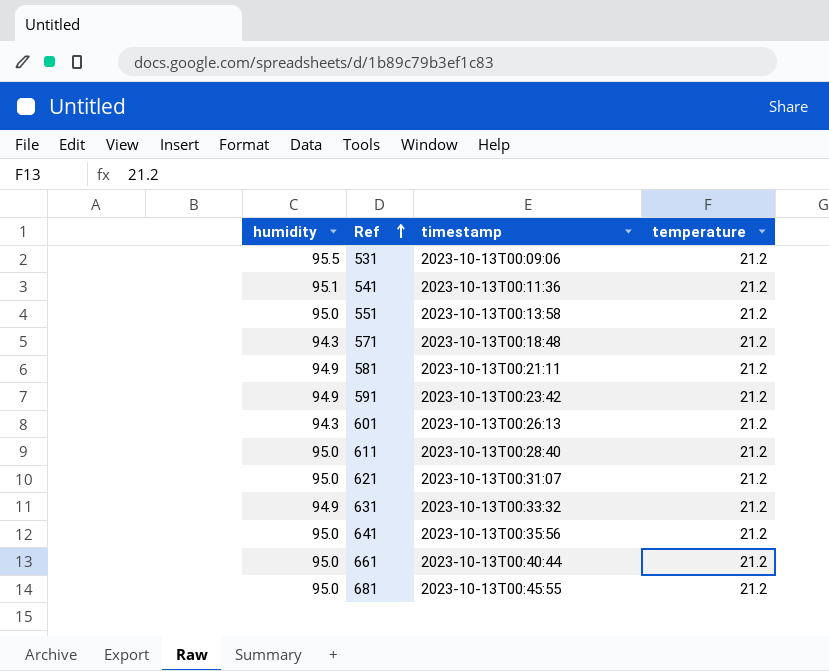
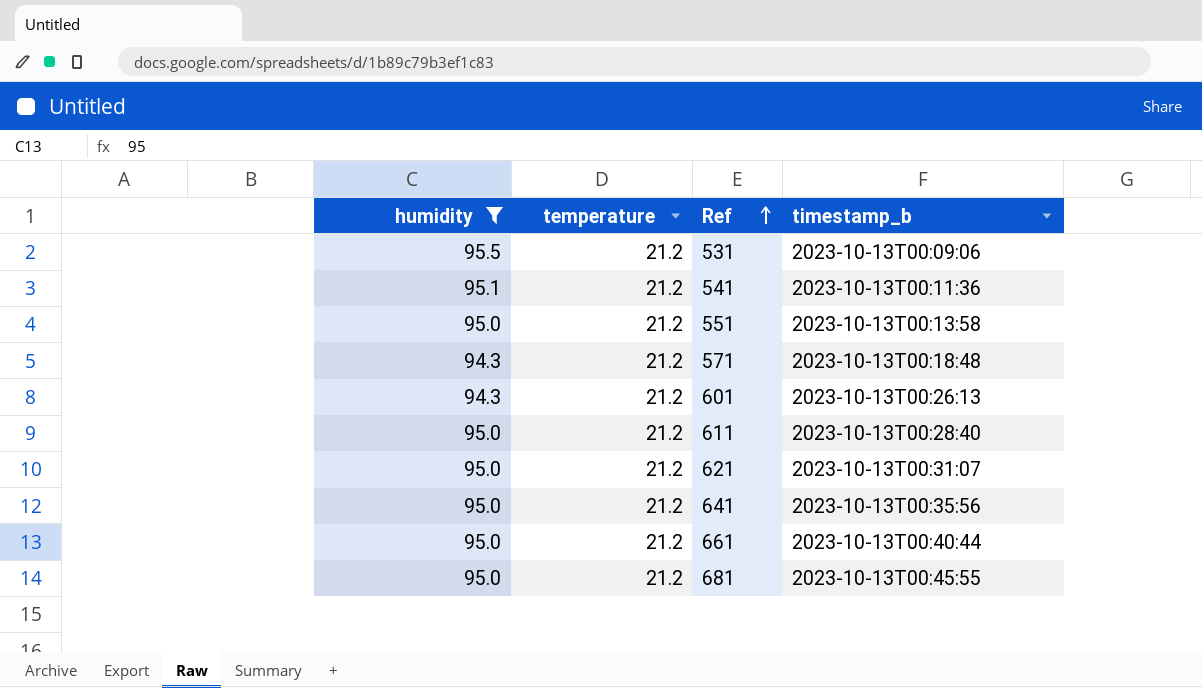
filter: none -> humidity != 94.9
column temperature | position: 4 -> 2
column name: timestamp -> timestamp_b

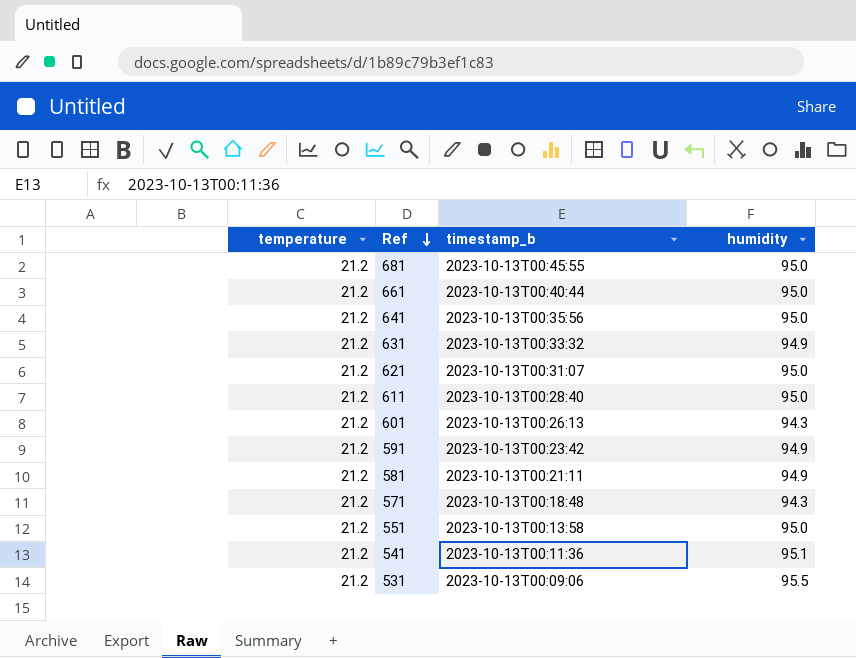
filter: humidity != 94.9 -> none
row order: Ref ascending -> Ref descending
column humidity | position: 1 -> 4

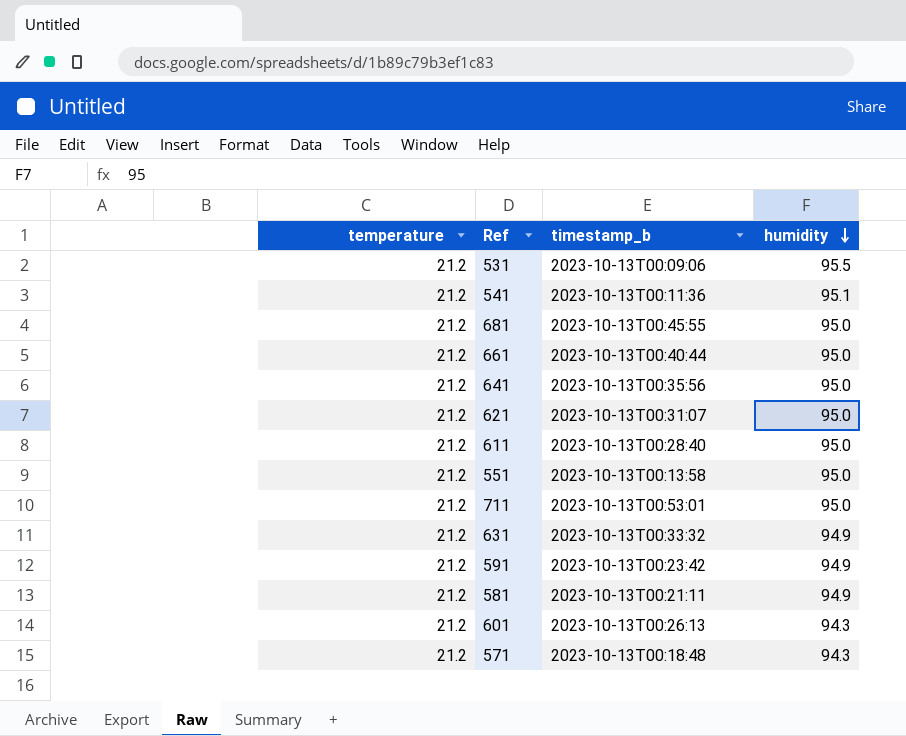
row order: Ref descending -> humidity descending
row 711: none -> 21.2 | 2023-10-13T00:53:01 | 95.0

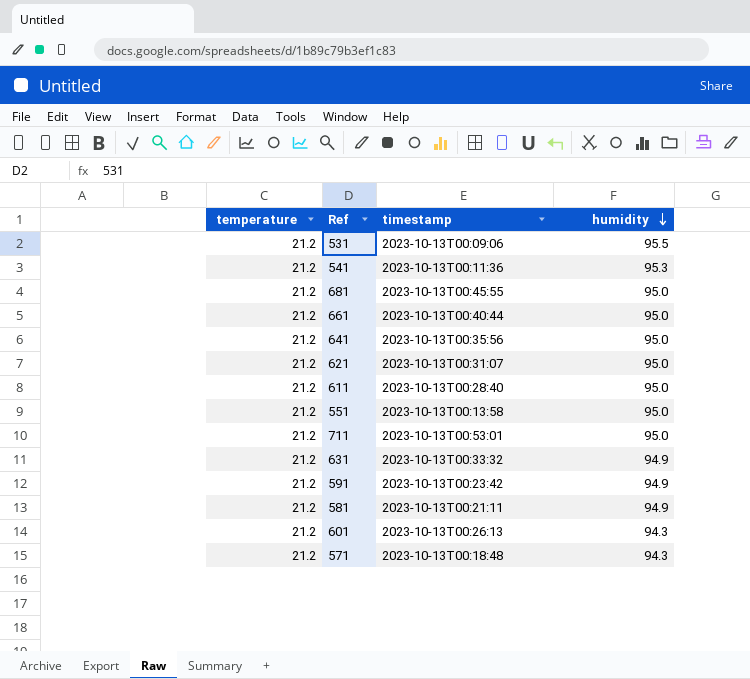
column name: timestamp_b -> timestamp
541 | humidity: 95.1 -> 95.3

